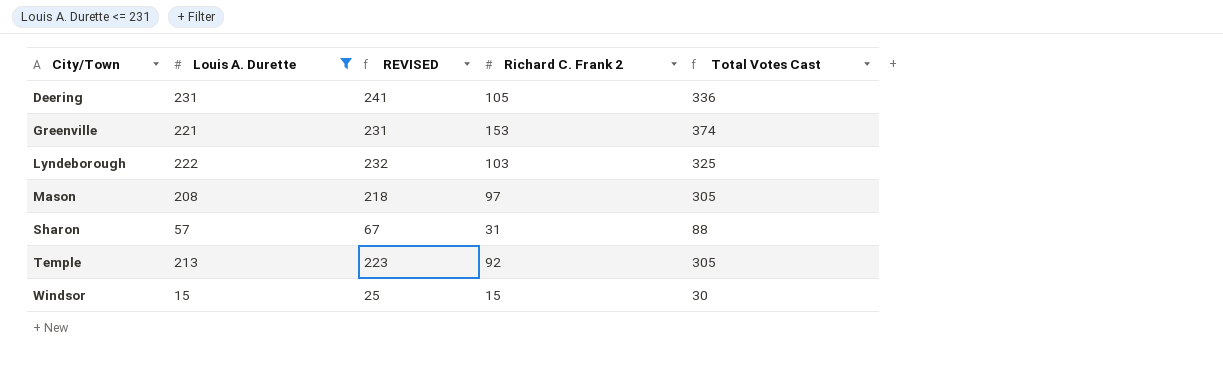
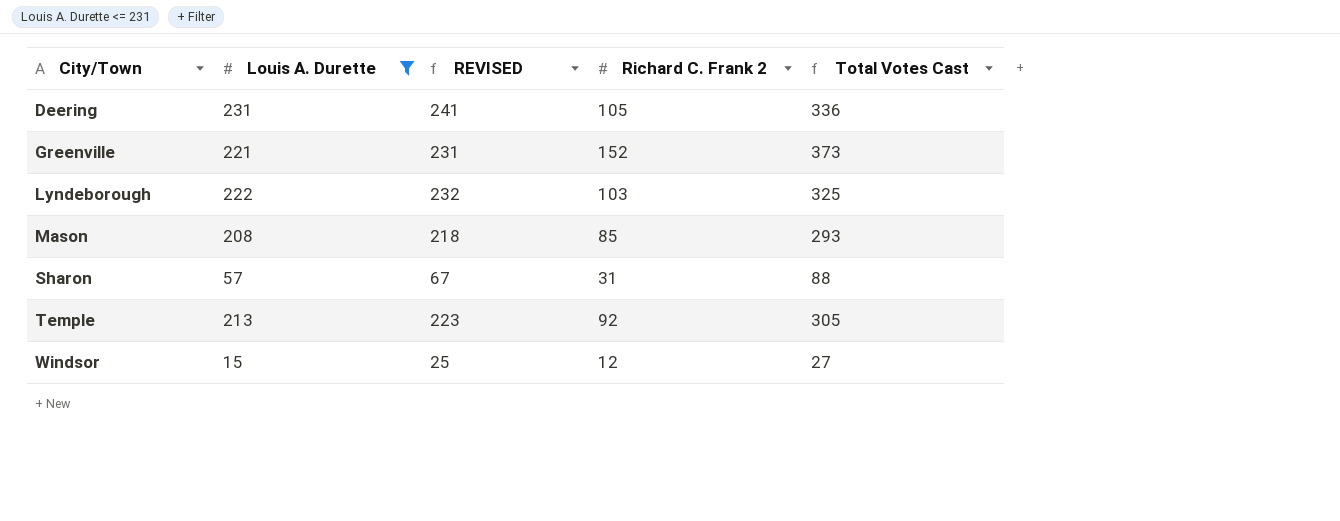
Greenville | Richard C. Frank 2: 153 -> 152
Greenville | Total Votes Cast: 374 -> 373
Mason | Richard C. Frank 2: 97 -> 85
Mason | Total Votes Cast: 305 -> 293
Windsor | Richard C. Frank 2: 15 -> 12
Windsor | Total Votes Cast: 30 -> 27

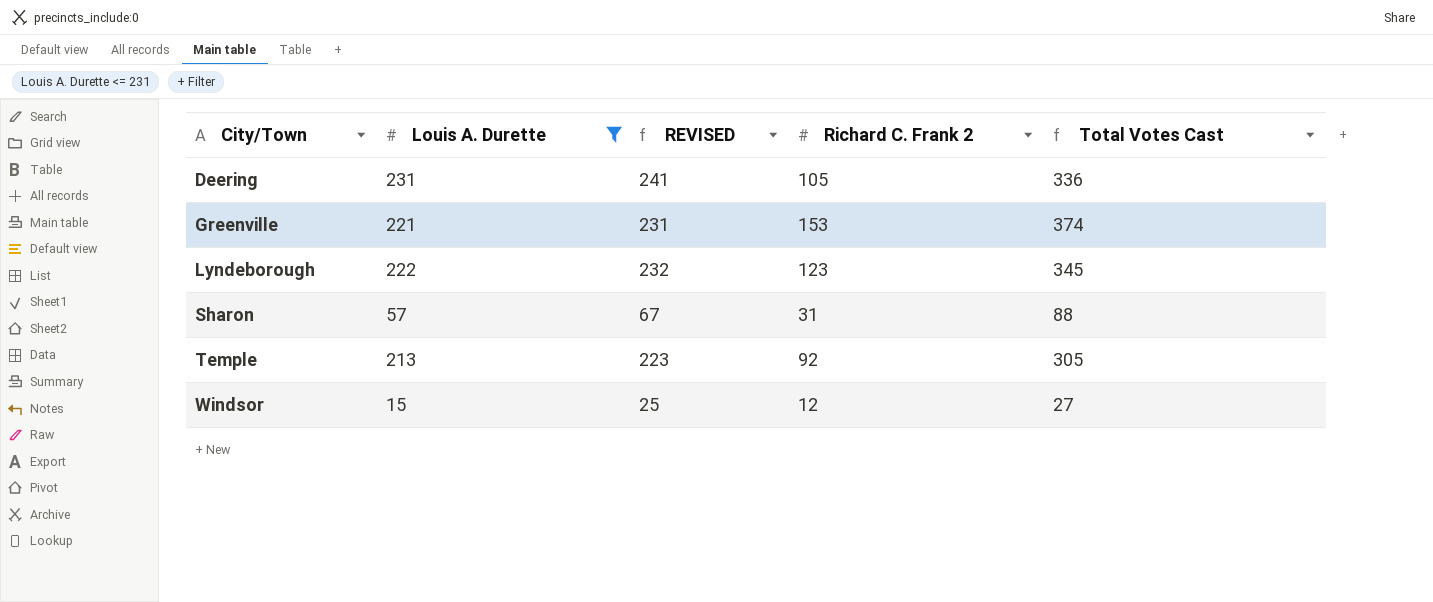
row Mason: 208 | 218 | 85 | 293 -> none
Greenville | Richard C. Frank 2: 152 -> 153
Greenville | Total Votes Cast: 373 -> 374
Lyndeborough | Richard C. Frank 2: 103 -> 123
Lyndeborough | Total Votes Cast: 325 -> 345

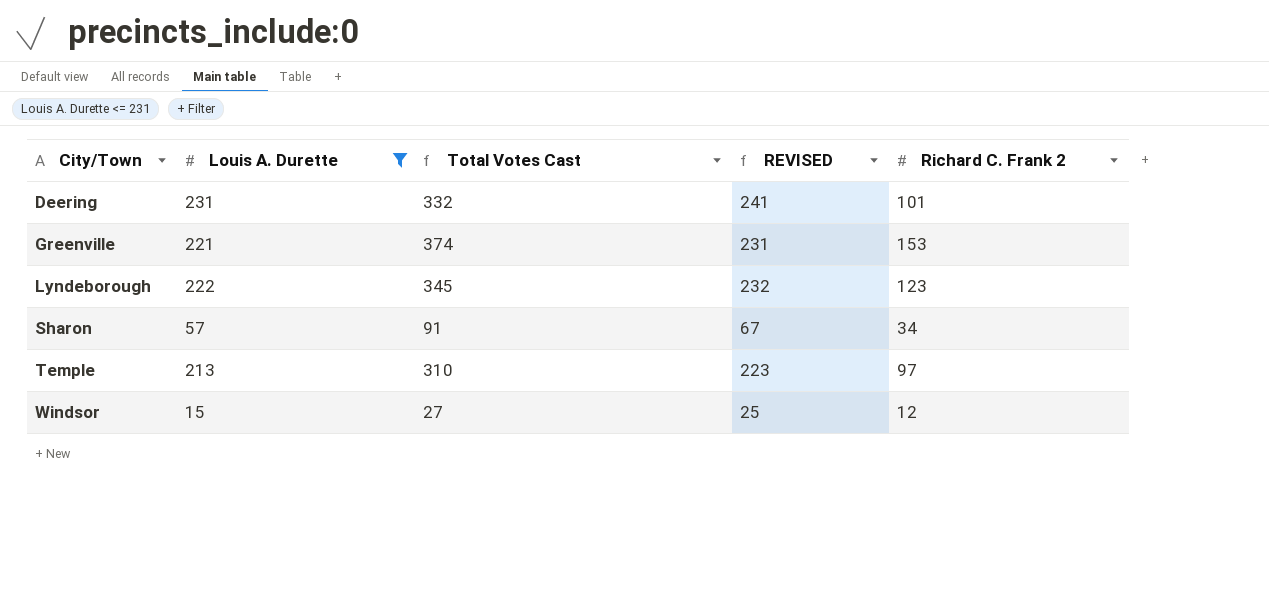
column Total Votes Cast | position: 5 -> 3
Deering | Total Votes Cast: 336 -> 332
Deering | Richard C. Frank 2: 105 -> 101
Sharon | Total Votes Cast: 88 -> 91
Sharon | Richard C. Frank 2: 31 -> 34
Temple | Total Votes Cast: 305 -> 310
Temple | Richard C. Frank 2: 92 -> 97

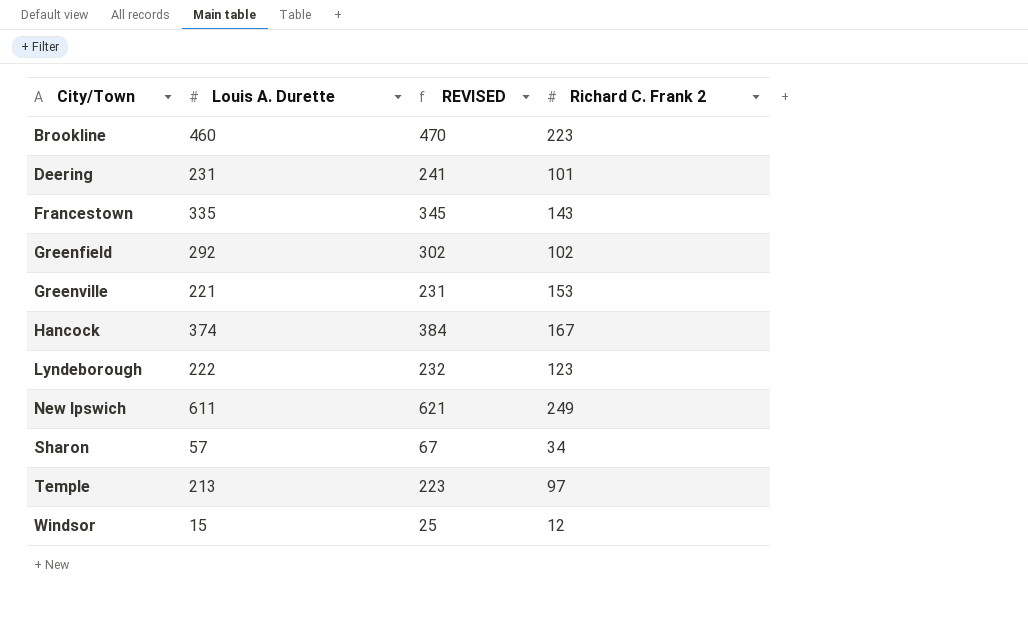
filter: Louis A. Durette <= 231 -> none
column Total Votes Cast | formula: [Louis A. Durette] + [Richard C. Frank 2] -> none

